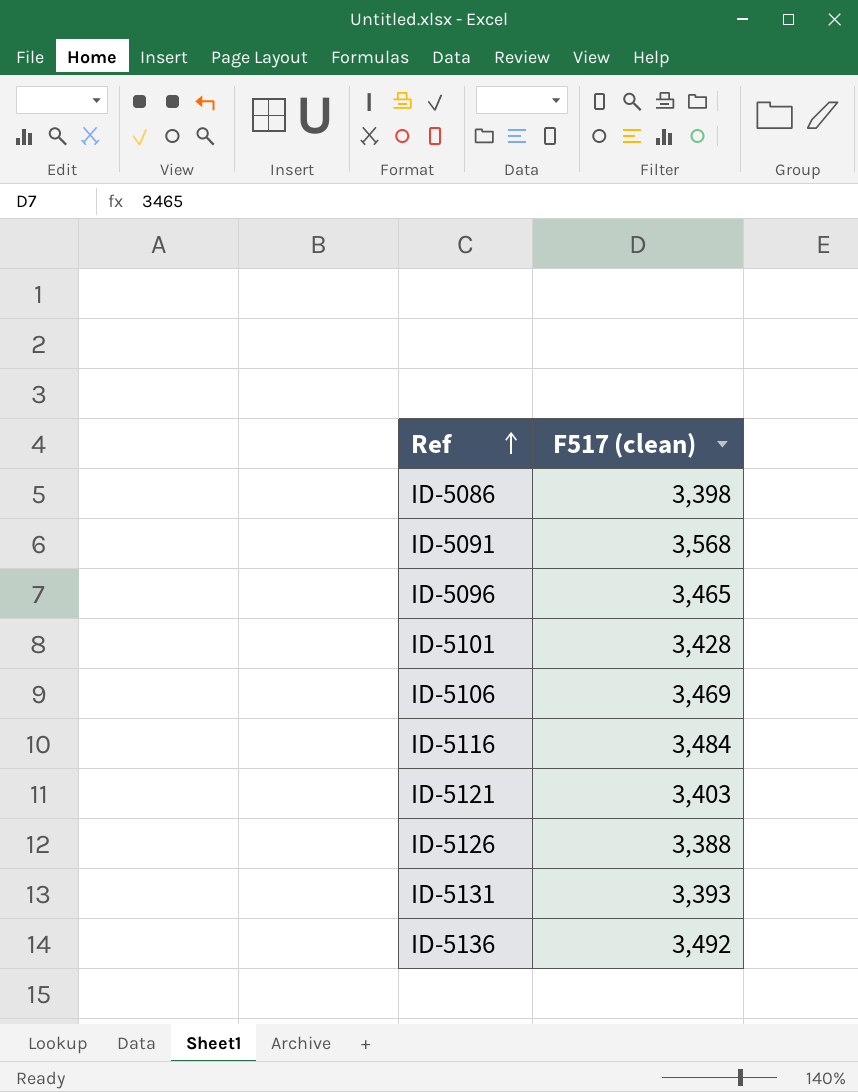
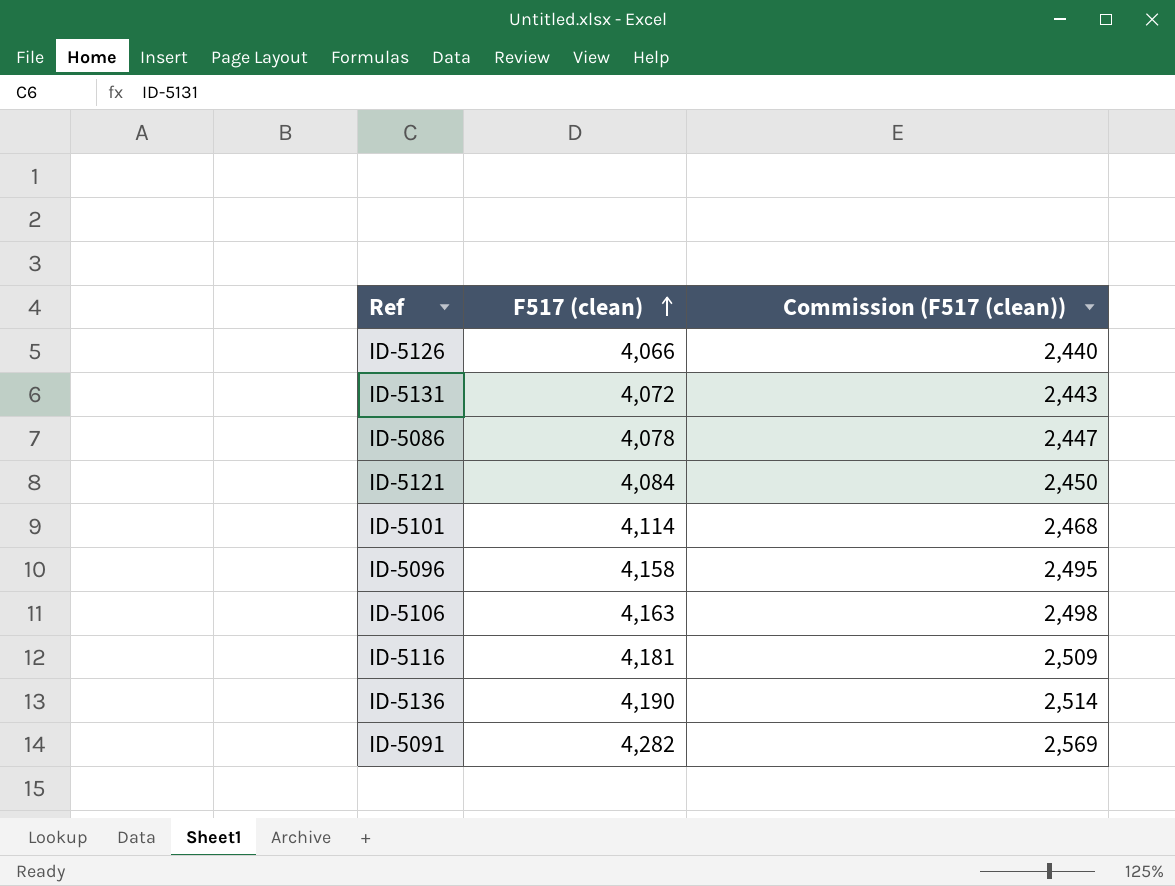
row order: Ref ascending -> F517 (clean) ascending
column Commission (F517 (clean)) | formula: none -> [F517 (clean)] * 0.6
ID-5126 | F517 (clean): 3,388 -> 4,066
ID-5131 | F517 (clean): 3,393 -> 4,072
ID-5086 | F517 (clean): 3,398 -> 4,078
ID-5121 | F517 (clean): 3,403 -> 4,084
ID-5101 | F517 (clean): 3,428 -> 4,114
ID-5096 | F517 (clean): 3,465 -> 4,158
ID-5106 | F517 (clean): 3,469 -> 4,163
ID-5116 | F517 (clean): 3,484 -> 4,181
ID-5136 | F517 (clean): 3,492 -> 4,190
ID-5091 | F517 (clean): 3,568 -> 4,282

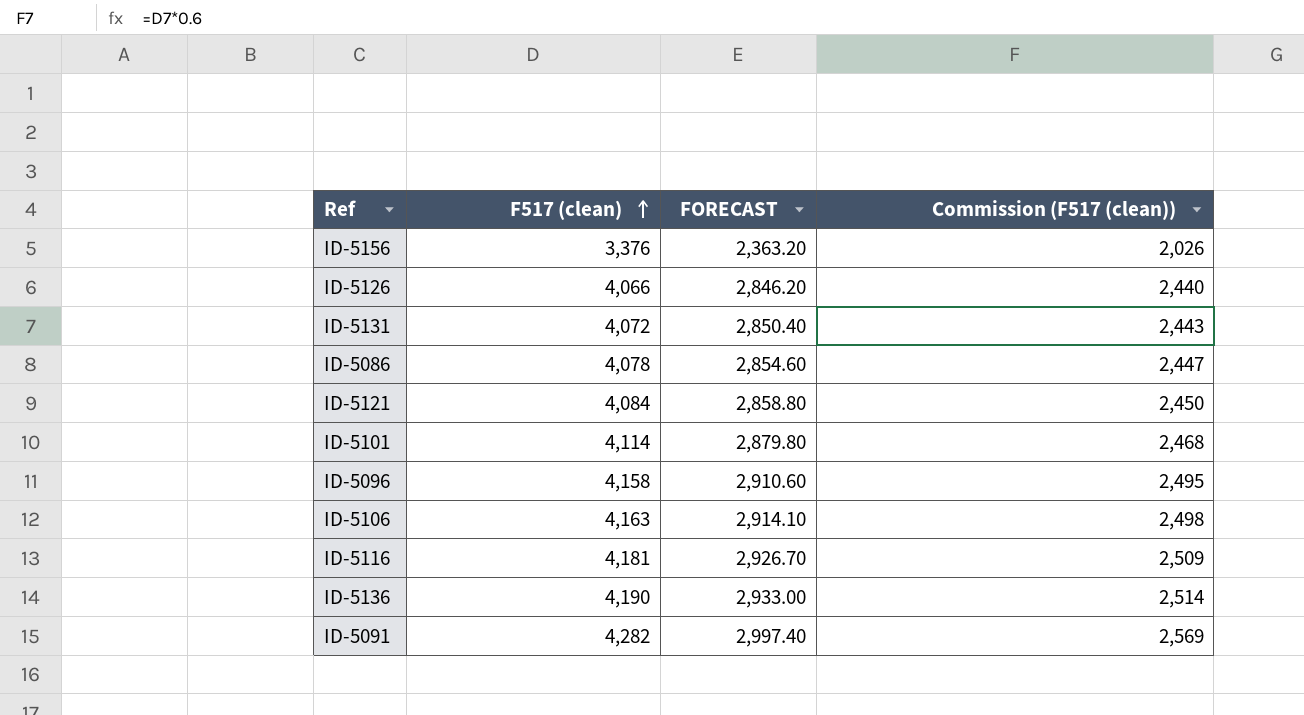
column FORECAST | formula: none -> [F517 (clean)] * 0.7
row ID-5156: none -> 3,376 | 2,363.20 | 2,026

